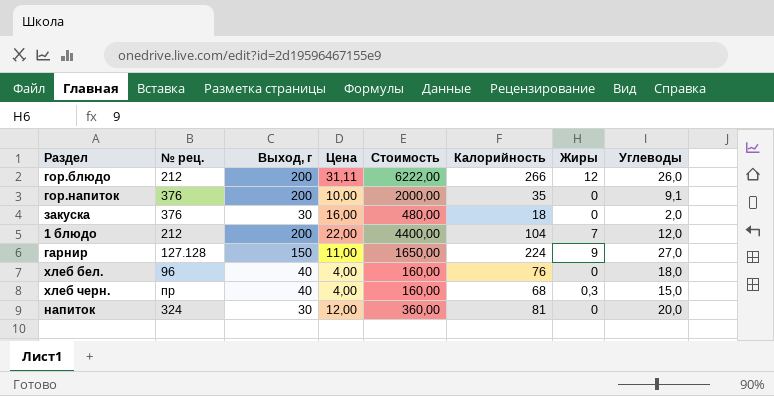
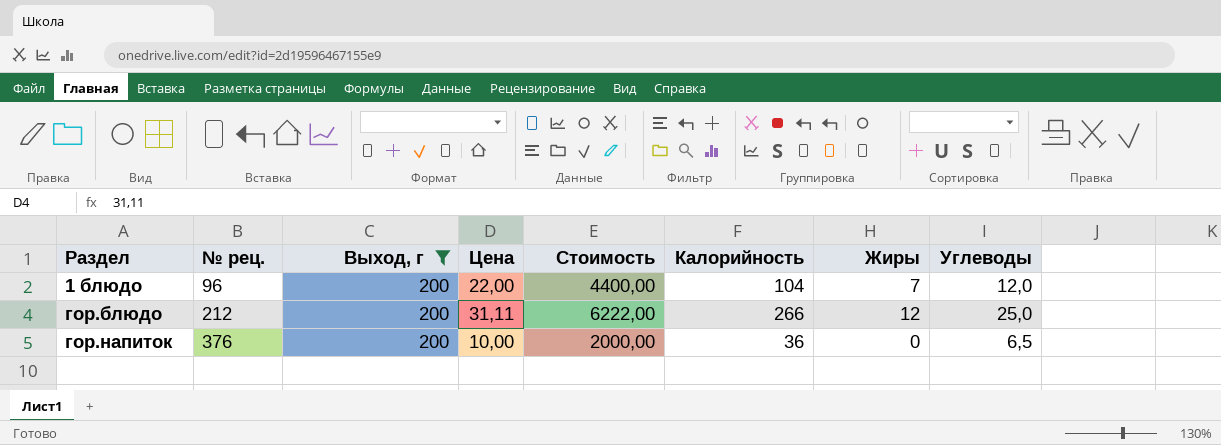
filter: none -> Выход, г = 200
row order: none -> Раздел ascending
1 блюдо | № рец.: 212 -> 96
гор.блюдо | Углеводы: 26,0 -> 25,0
гор.напиток | Калорийность: 35 -> 36
гор.напиток | Углеводы: 9,1 -> 6,5

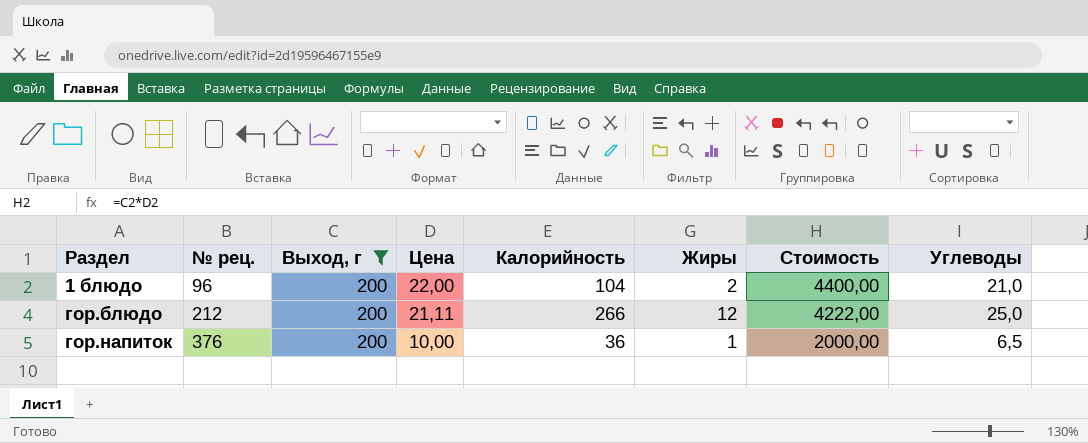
column Стоимость | position: 5 -> 7
1 блюдо | Жиры: 7 -> 2
1 блюдо | Углеводы: 12,0 -> 21,0
гор.блюдо | Цена: 31,11 -> 21,11
гор.блюдо | Стоимость: 6222,00 -> 4222,00
гор.напиток | Жиры: 0 -> 1

